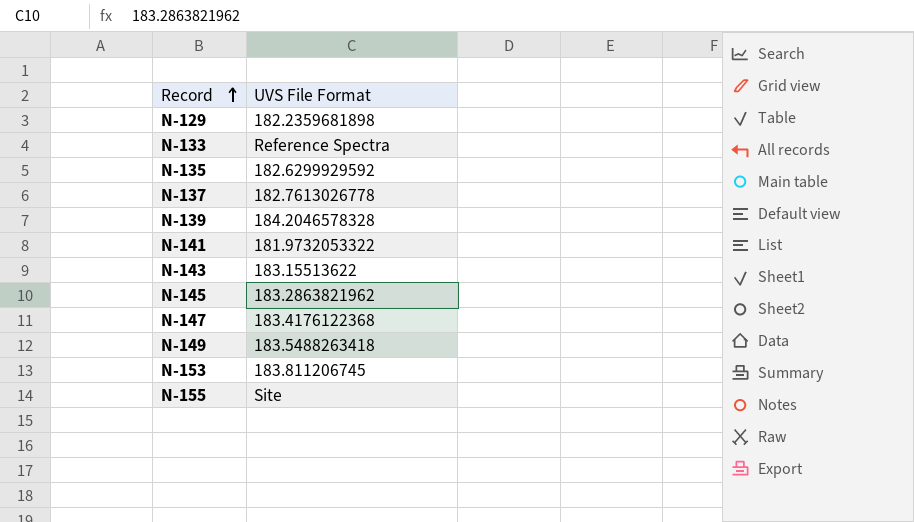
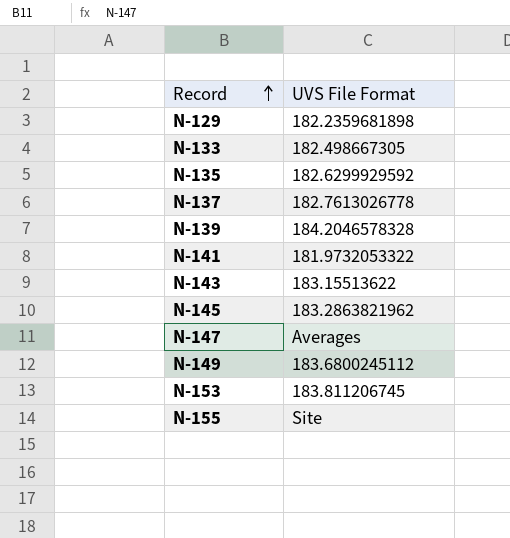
N-133 | UVS File Format: Reference Spectra -> 182.498667305
N-147 | UVS File Format: 183.4176122368 -> Averages
N-149 | UVS File Format: 183.5488263418 -> 183.6800245112

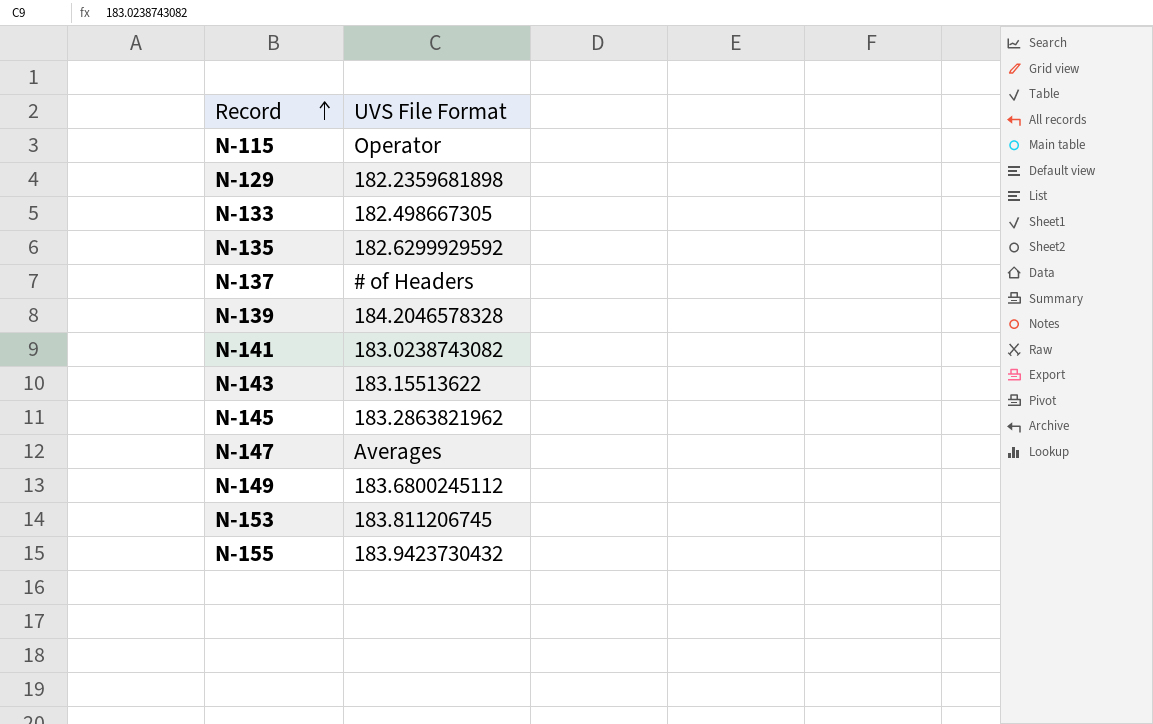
row N-115: none -> Operator
N-137 | UVS File Format: 182.7613026778 -> # of Headers
N-141 | UVS File Format: 181.9732053322 -> 183.0238743082
N-155 | UVS File Format: Site -> 183.9423730432

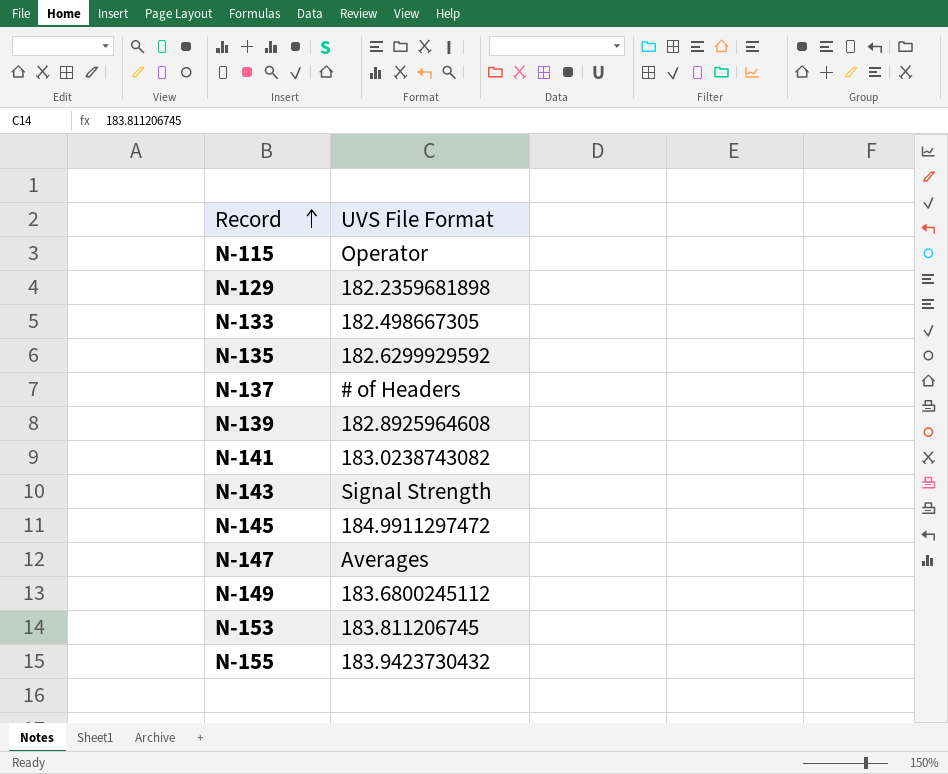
N-139 | UVS File Format: 184.2046578328 -> 182.8925964608
N-143 | UVS File Format: 183.15513622 -> Signal Strength
N-145 | UVS File Format: 183.2863821962 -> 184.9911297472

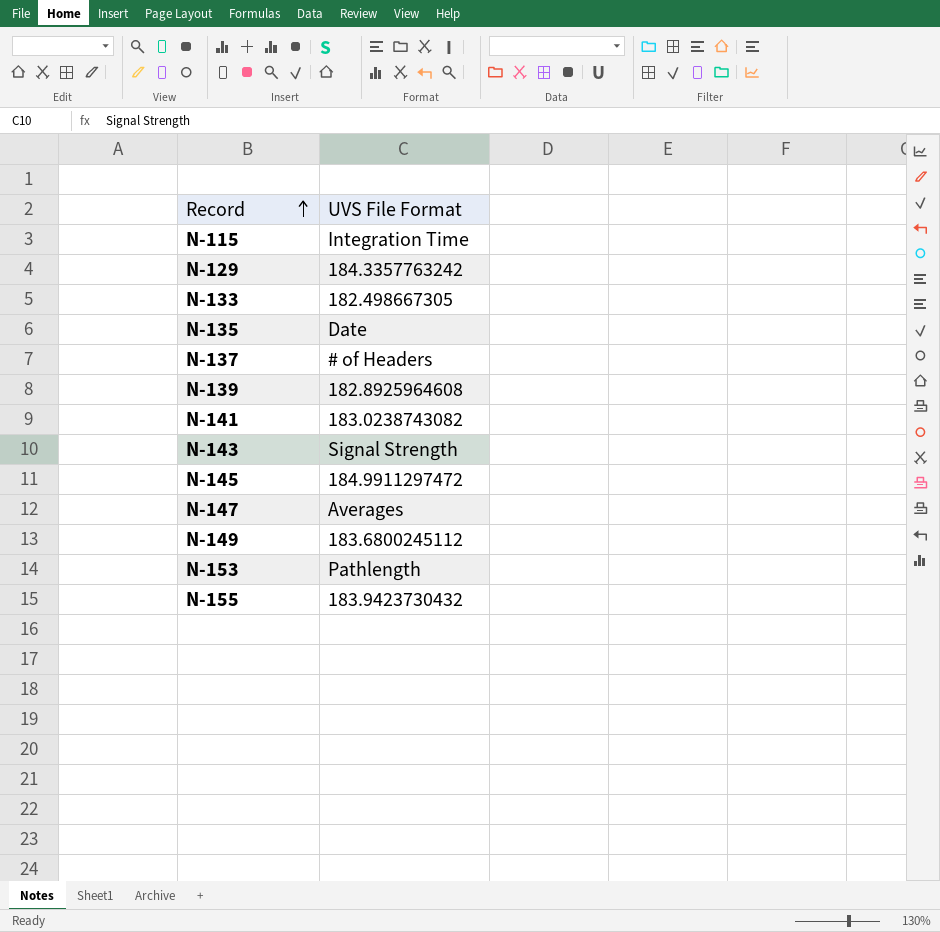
N-115 | UVS File Format: Operator -> Integration Time
N-129 | UVS File Format: 182.2359681898 -> 184.3357763242
N-135 | UVS File Format: 182.6299929592 -> Date
N-153 | UVS File Format: 183.811206745 -> Pathlength

